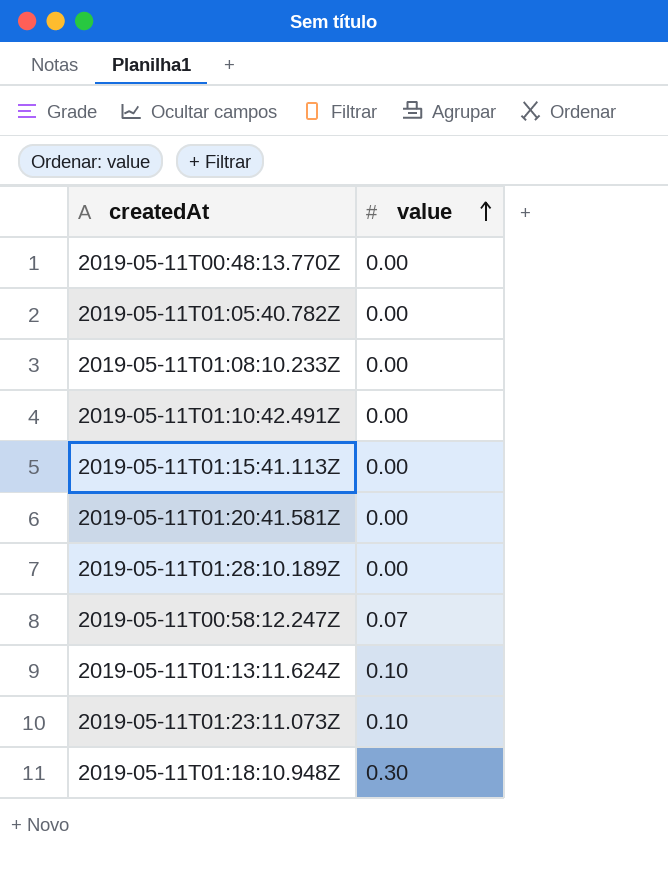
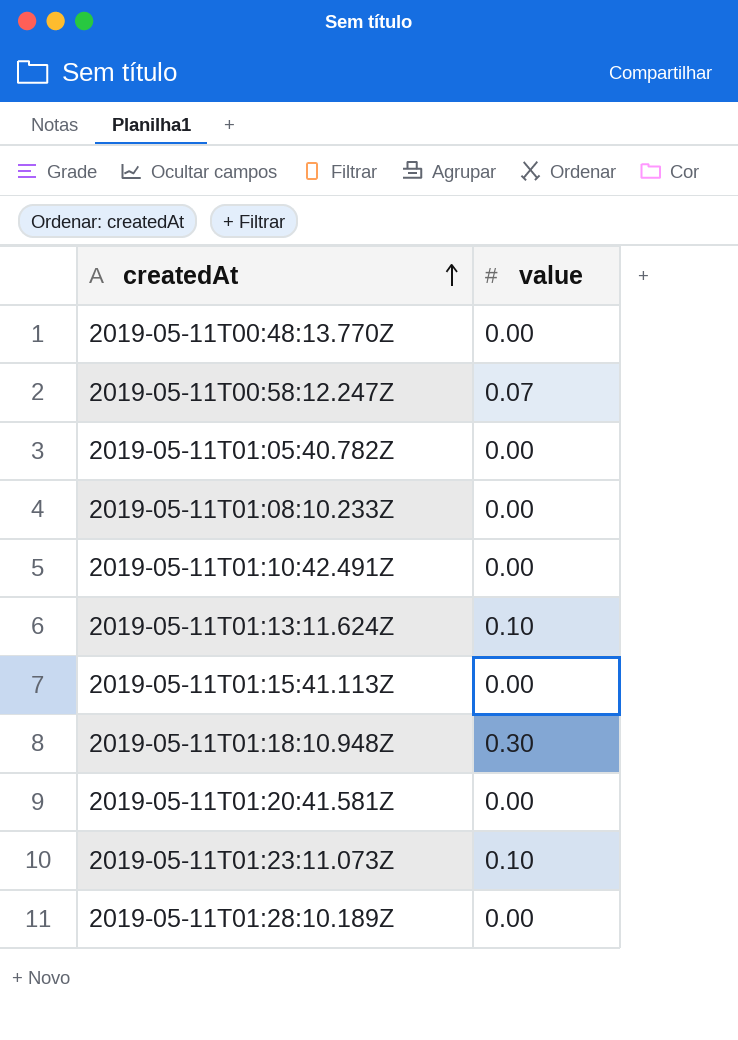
row order: value ascending -> createdAt ascending

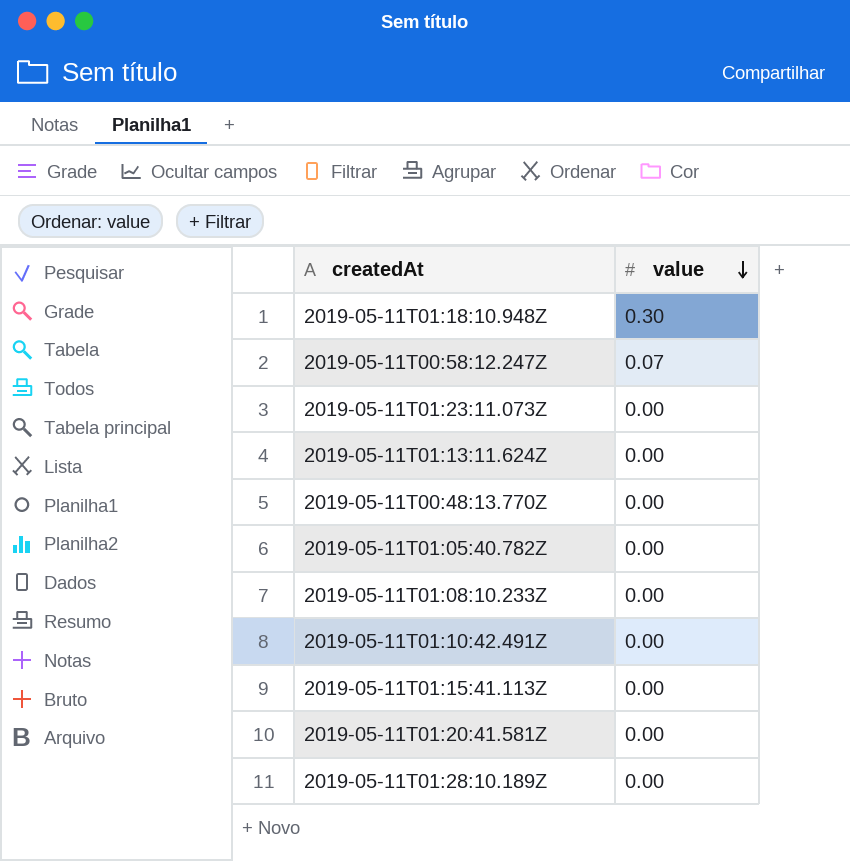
row order: createdAt ascending -> value descending
2019-05-11T01:23:11.073Z | value: 0.10 -> 0.00
2019-05-11T01:13:11.624Z | value: 0.10 -> 0.00

